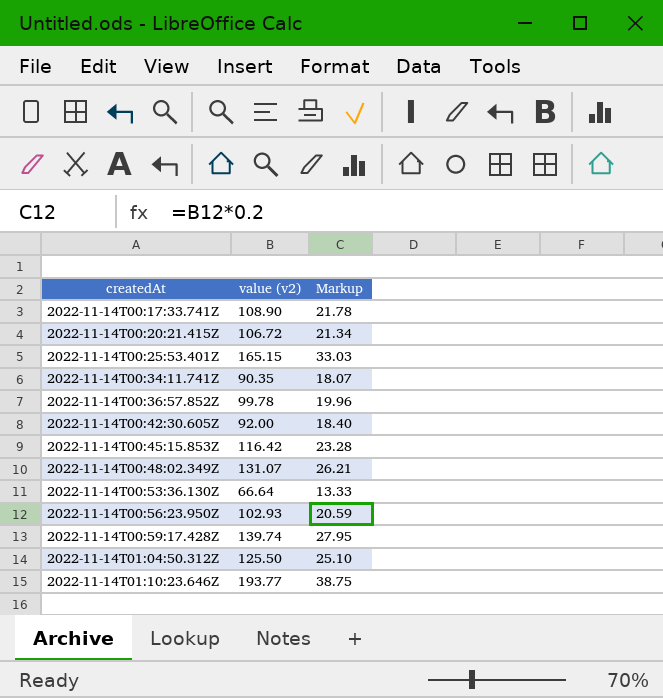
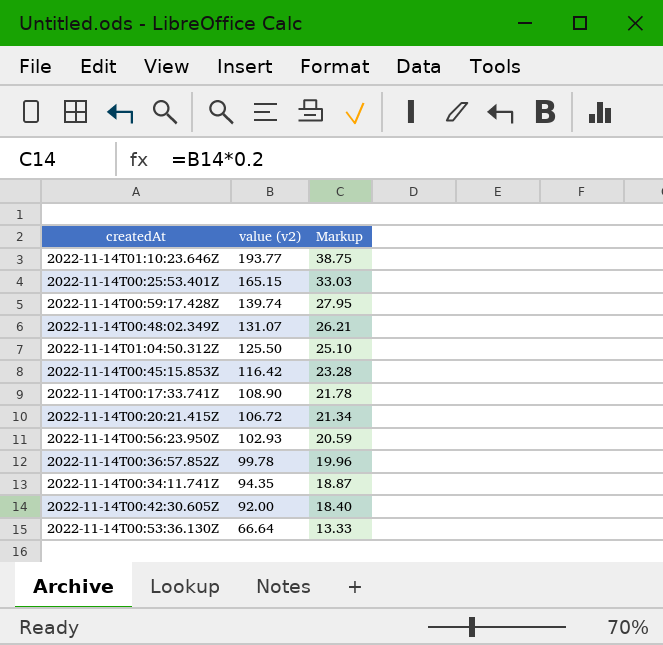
row order: createdAt ascending -> value (v2) descending
2022-11-14T00:34:11.741Z | value (v2): 90.35 -> 94.35
2022-11-14T00:34:11.741Z | Markup: 18.07 -> 18.87

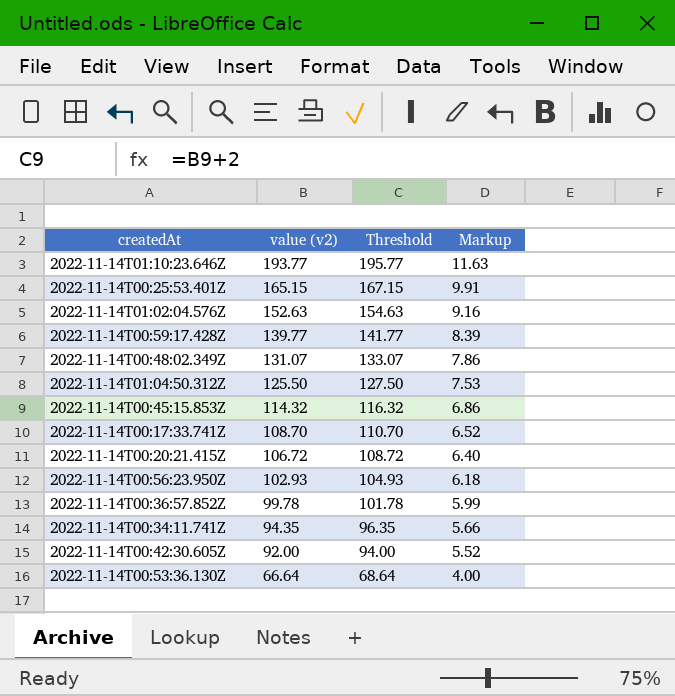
column Threshold | formula: none -> [value (v2)] + 2
column Markup | formula: [value (v2)] * 0.2 -> [value (v2)] * 0.06
row 2022-11-14T01:02:04.576Z: none -> 152.63 | 154.63 | 9.16
2022-11-14T00:59:17.428Z | value (v2): 139.74 -> 139.77
2022-11-14T00:45:15.853Z | value (v2): 116.42 -> 114.32
2022-11-14T00:17:33.741Z | value (v2): 108.90 -> 108.70

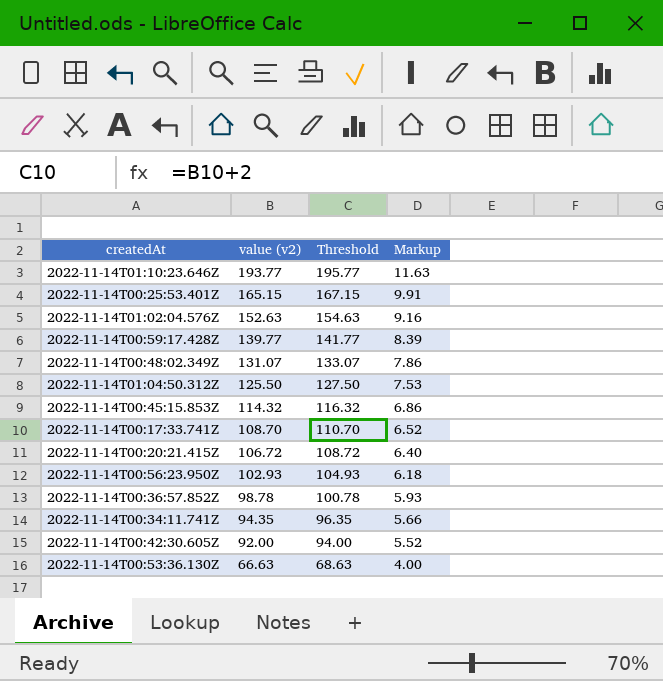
2022-11-14T00:36:57.852Z | value (v2): 99.78 -> 98.78
2022-11-14T00:36:57.852Z | Threshold: 101.78 -> 100.78
2022-11-14T00:36:57.852Z | Markup: 5.99 -> 5.93
2022-11-14T00:53:36.130Z | value (v2): 66.64 -> 66.63
2022-11-14T00:53:36.130Z | Threshold: 68.64 -> 68.63

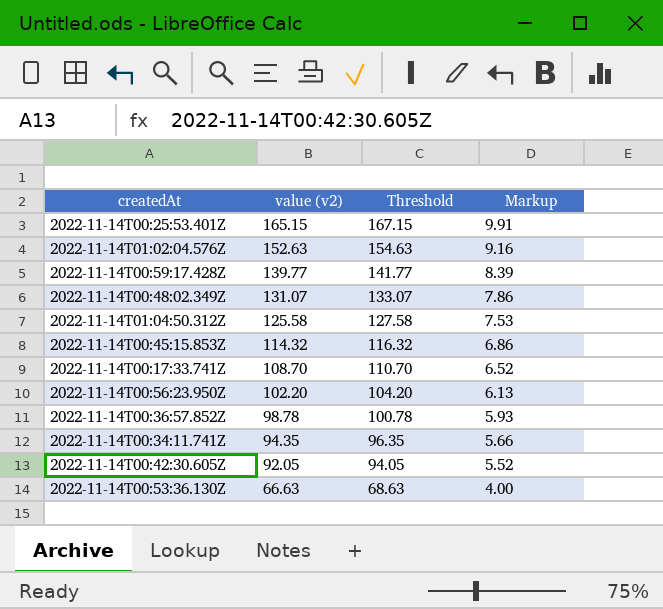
row 2022-11-14T01:10:23.646Z: 193.77 | 195.77 | 11.63 -> none
row 2022-11-14T00:20:21.415Z: 106.72 | 108.72 | 6.40 -> none
2022-11-14T01:04:50.312Z | value (v2): 125.50 -> 125.58
2022-11-14T01:04:50.312Z | Threshold: 127.50 -> 127.58
2022-11-14T00:56:23.950Z | value (v2): 102.93 -> 102.20
2022-11-14T00:56:23.950Z | Threshold: 104.93 -> 104.20
2022-11-14T00:56:23.950Z | Markup: 6.18 -> 6.13
2022-11-14T00:42:30.605Z | value (v2): 92.00 -> 92.05
2022-11-14T00:42:30.605Z | Threshold: 94.00 -> 94.05

